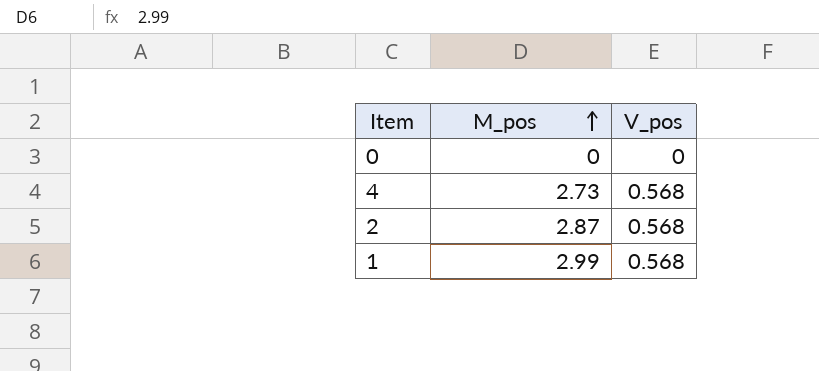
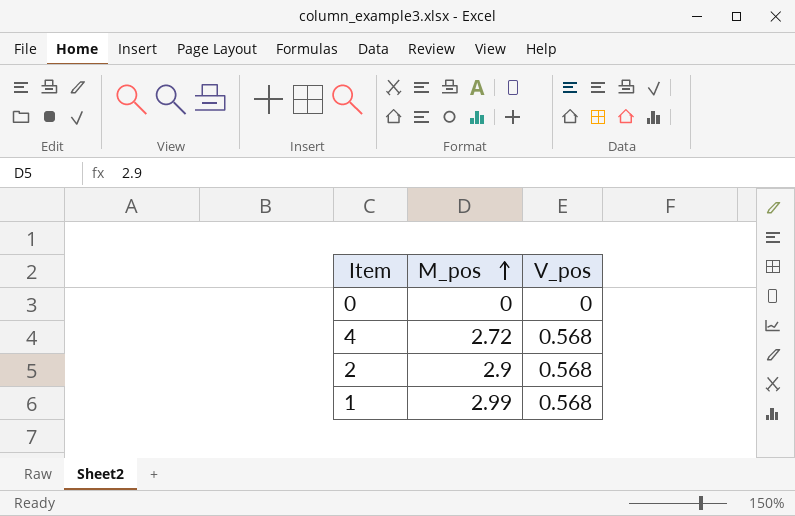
4 | M_pos: 2.73 -> 2.72
2 | M_pos: 2.87 -> 2.9

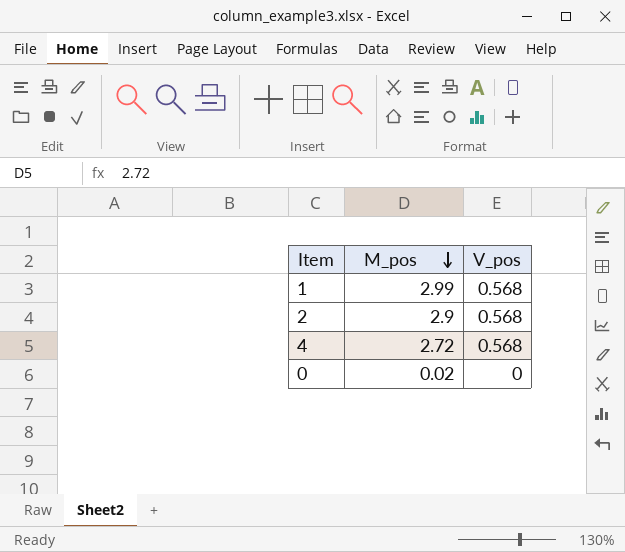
row order: M_pos ascending -> M_pos descending
0 | M_pos: 0 -> 0.02

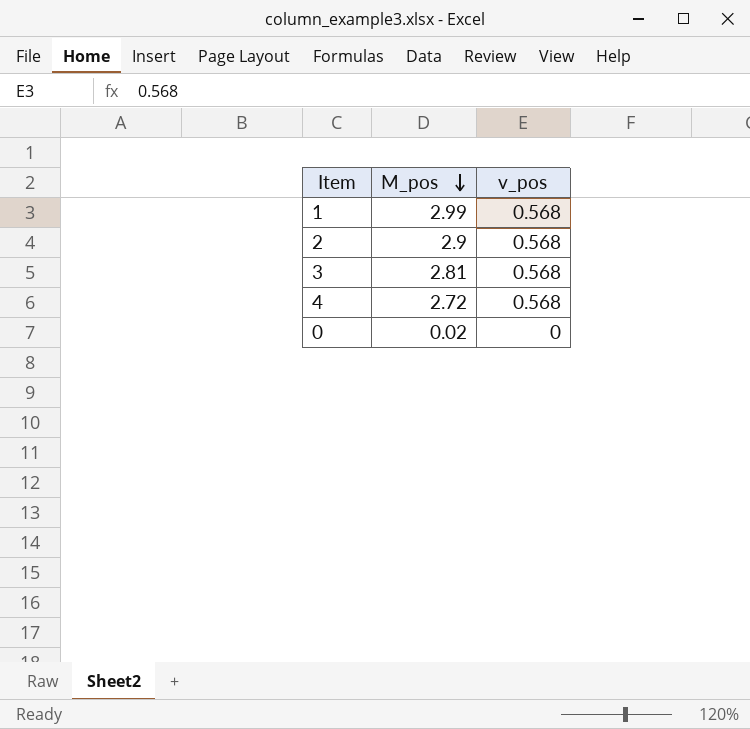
column name: V_pos -> v_pos
row 3: none -> 2.81 | 0.568

